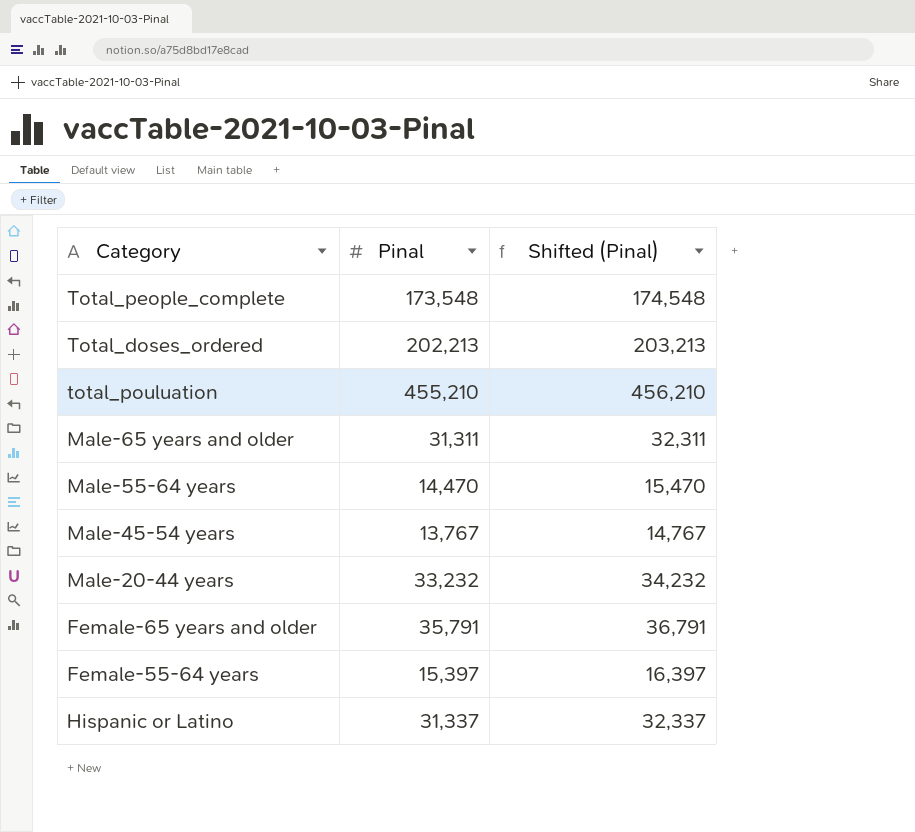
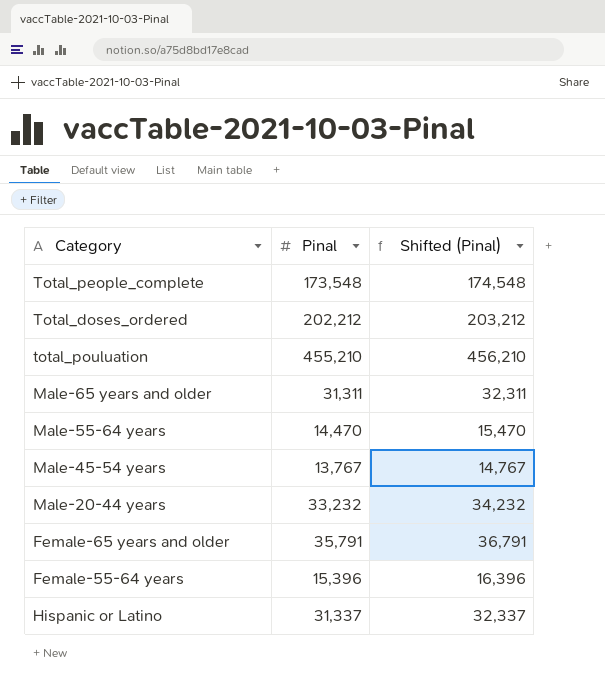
Total_doses_ordered | Pinal: 202,213 -> 202,212
Total_doses_ordered | Shifted (Pinal): 203,213 -> 203,212
Female-55-64 years | Pinal: 15,397 -> 15,396
Female-55-64 years | Shifted (Pinal): 16,397 -> 16,396

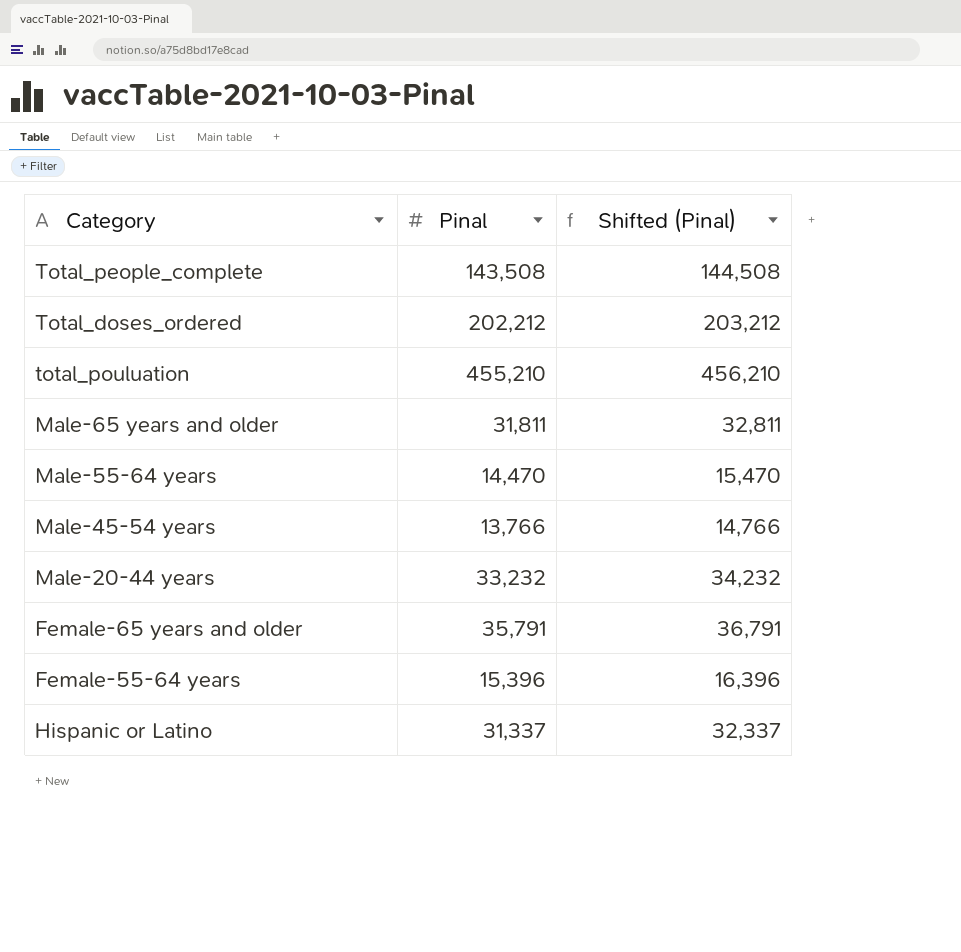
Total_people_complete | Pinal: 173,548 -> 143,508
Total_people_complete | Shifted (Pinal): 174,548 -> 144,508
Male-65 years and older | Pinal: 31,311 -> 31,811
Male-65 years and older | Shifted (Pinal): 32,311 -> 32,811
Male-45-54 years | Pinal: 13,767 -> 13,766
Male-45-54 years | Shifted (Pinal): 14,767 -> 14,766

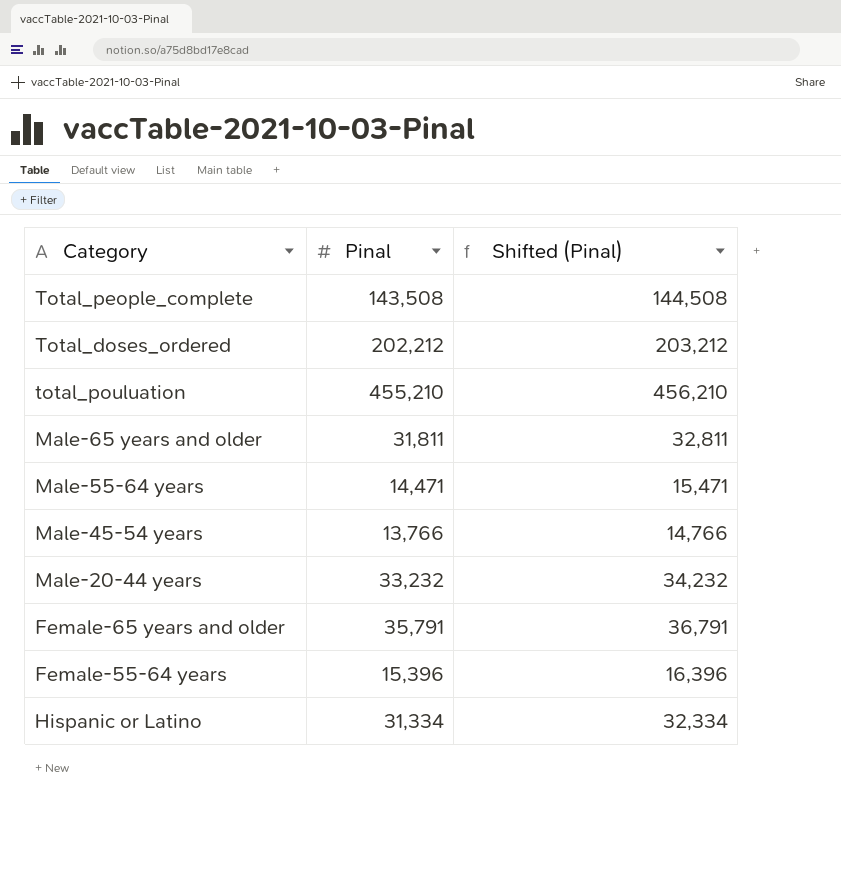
Male-55-64 years | Pinal: 14,470 -> 14,471
Male-55-64 years | Shifted (Pinal): 15,470 -> 15,471
Hispanic or Latino | Pinal: 31,337 -> 31,334
Hispanic or Latino | Shifted (Pinal): 32,337 -> 32,334

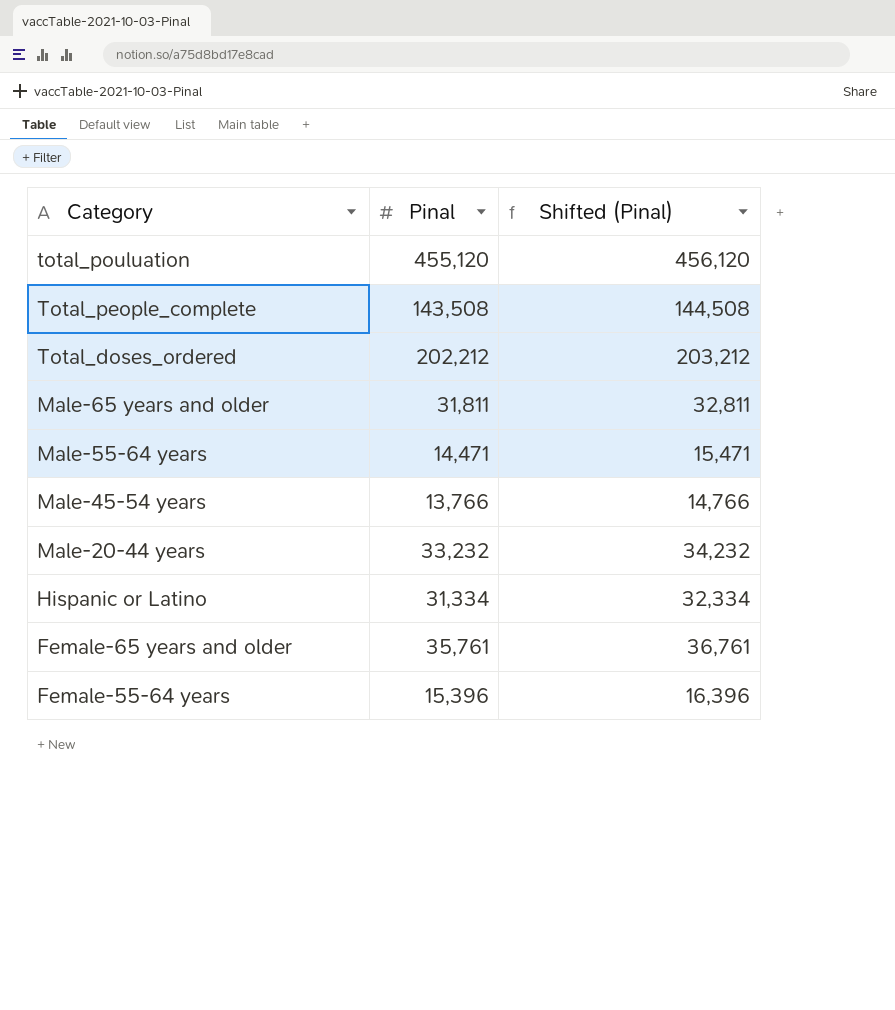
row order: none -> Category descending
total_pouluation | Pinal: 455,210 -> 455,120
total_pouluation | Shifted (Pinal): 456,210 -> 456,120
Female-65 years and older | Pinal: 35,791 -> 35,761
Female-65 years and older | Shifted (Pinal): 36,791 -> 36,761

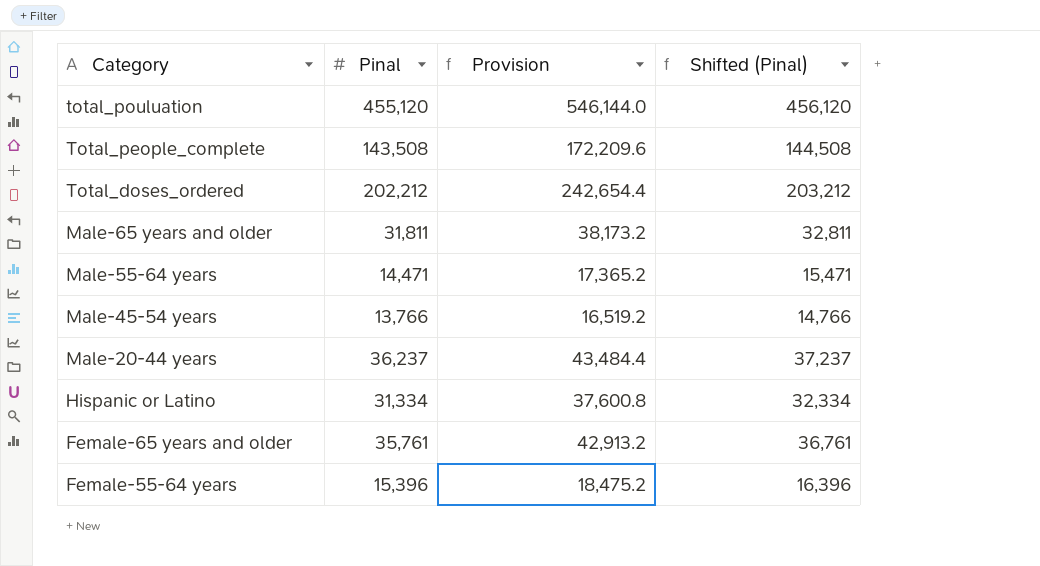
column Provision | formula: none -> [Pinal] * 1.2
Male-20-44 years | Pinal: 33,232 -> 36,237
Male-20-44 years | Shifted (Pinal): 34,232 -> 37,237

